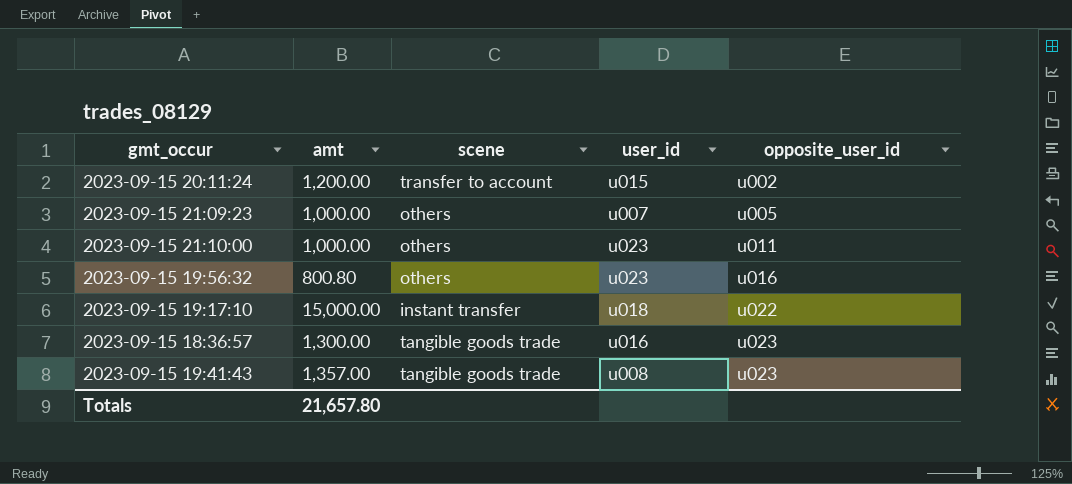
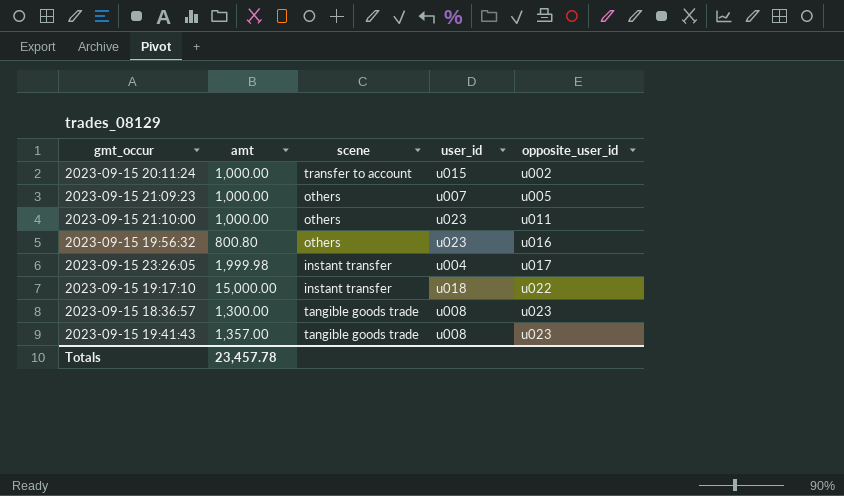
2023-09-15 20:11:24 | amt: 1,200.00 -> 1,000.00
row 2023-09-15 23:26:05: none -> 1,999.98 | instant transfer | u004 | u017
2023-09-15 18:36:57 | user_id: u016 -> u008
Totals | amt: 21,657.80 -> 23,457.78

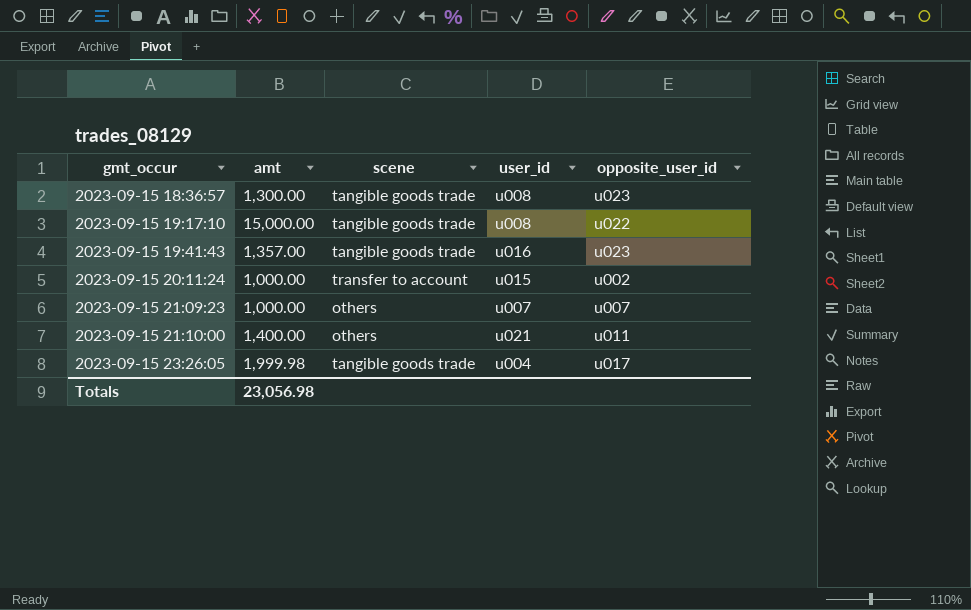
row order: opposite_user_id ascending -> gmt_occur ascending
row 2023-09-15 19:56:32: 800.80 | others | u023 | u016 -> none
2023-09-15 19:17:10 | scene: instant transfer -> tangible goods trade
2023-09-15 19:17:10 | user_id: u018 -> u008
2023-09-15 19:41:43 | user_id: u008 -> u016
2023-09-15 21:09:23 | opposite_user_id: u005 -> u007
2023-09-15 21:10:00 | amt: 1,000.00 -> 1,400.00
2023-09-15 21:10:00 | user_id: u023 -> u021
2023-09-15 23:26:05 | scene: instant transfer -> tangible goods trade
Totals | amt: 23,457.78 -> 23,056.98

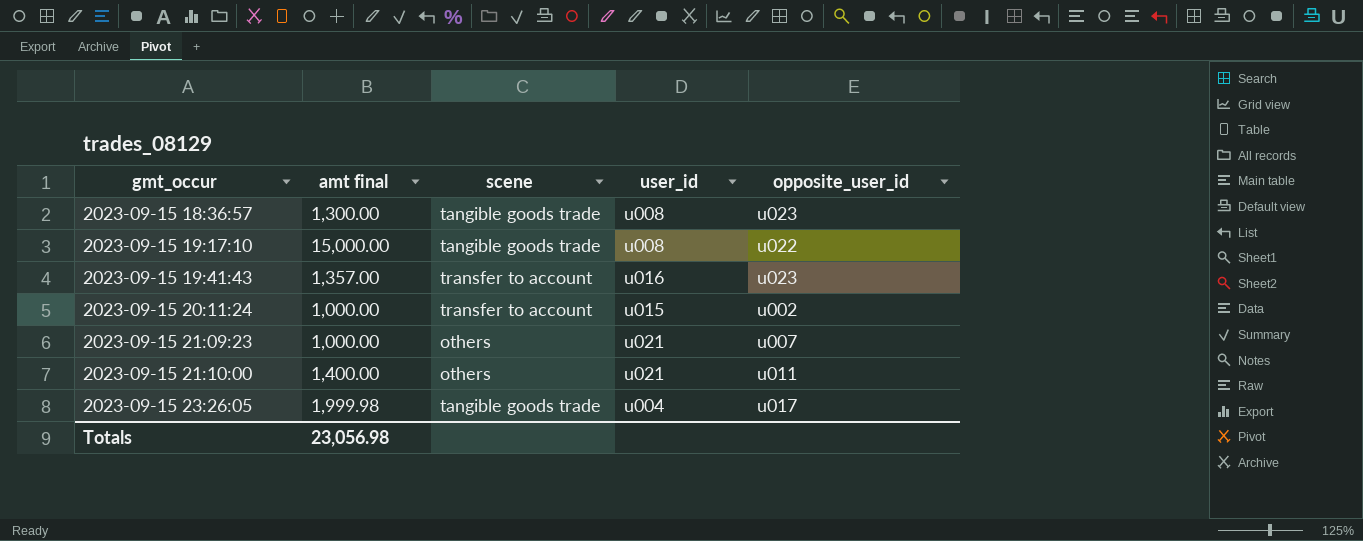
column name: amt -> amt final
2023-09-15 19:41:43 | scene: tangible goods trade -> transfer to account
2023-09-15 21:09:23 | user_id: u007 -> u021

